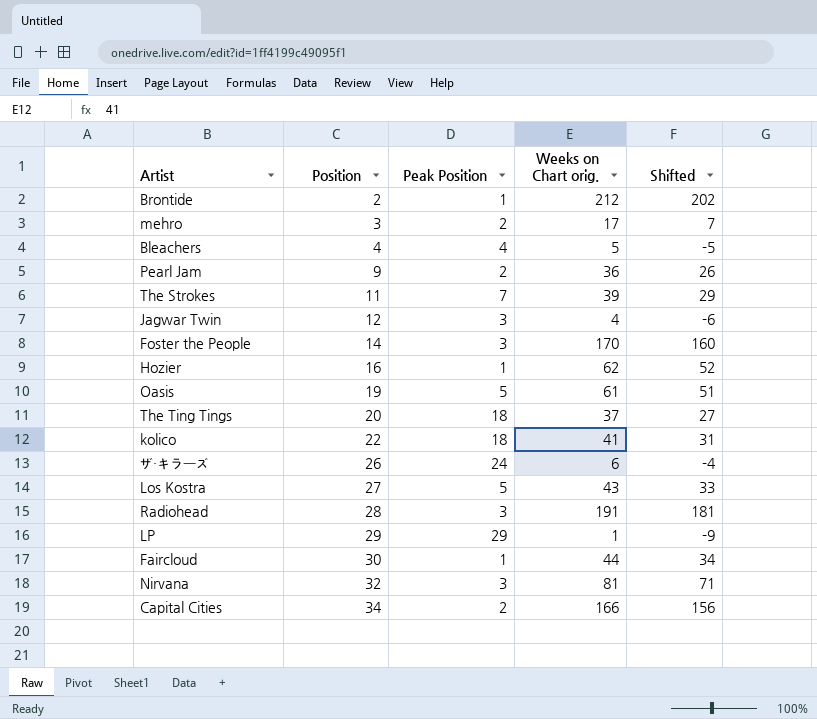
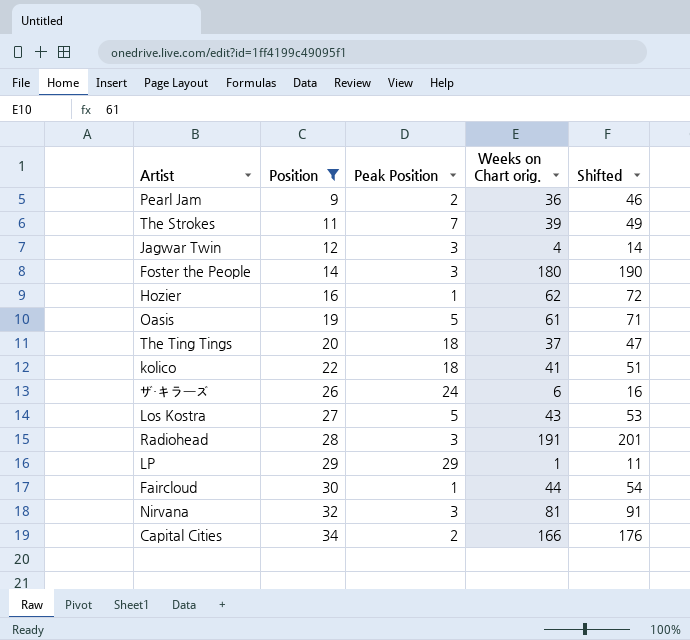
filter: none -> Position >= 9
column Shifted | formula: [Weeks on Chart orig.] - 10 -> [Weeks on Chart orig.] + 10
Foster the People | Weeks on Chart orig.: 170 -> 180

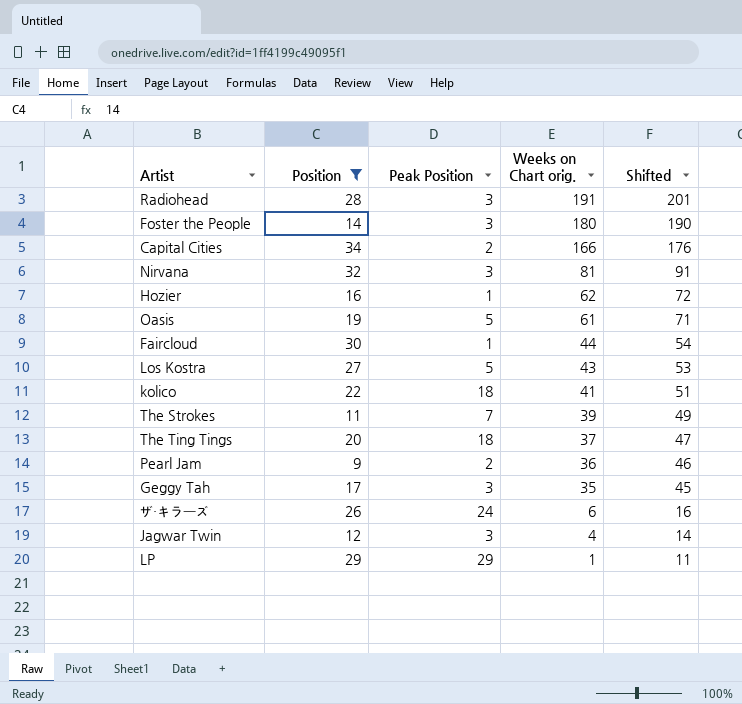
row order: Position ascending -> Weeks on Chart orig. descending
row Geggy Tah: none -> 17 | 3 | 35 | 45

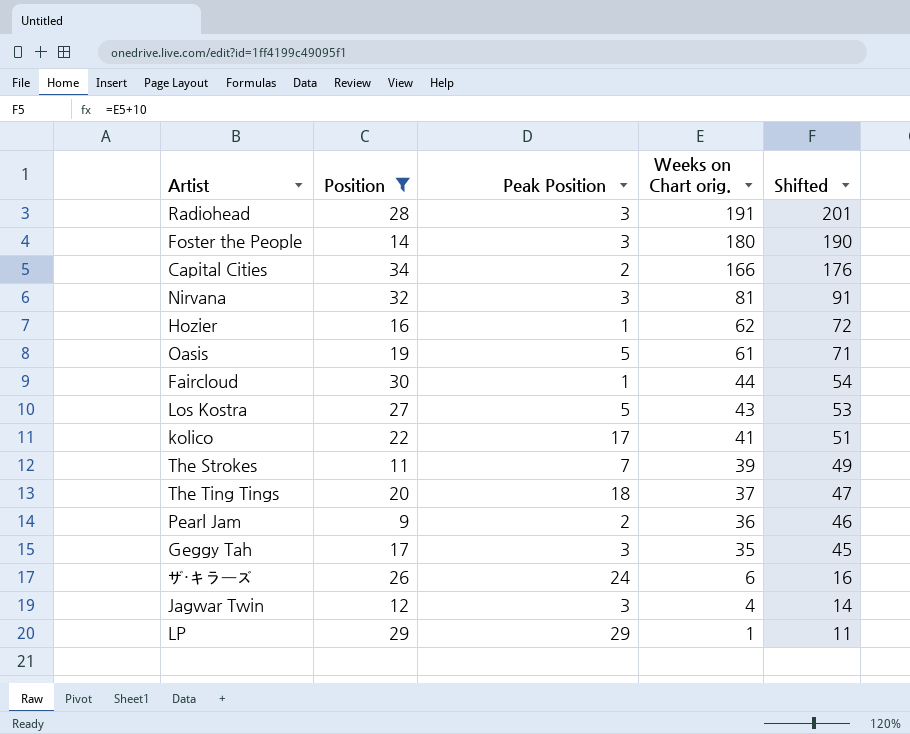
kolico | Peak Position: 18 -> 17

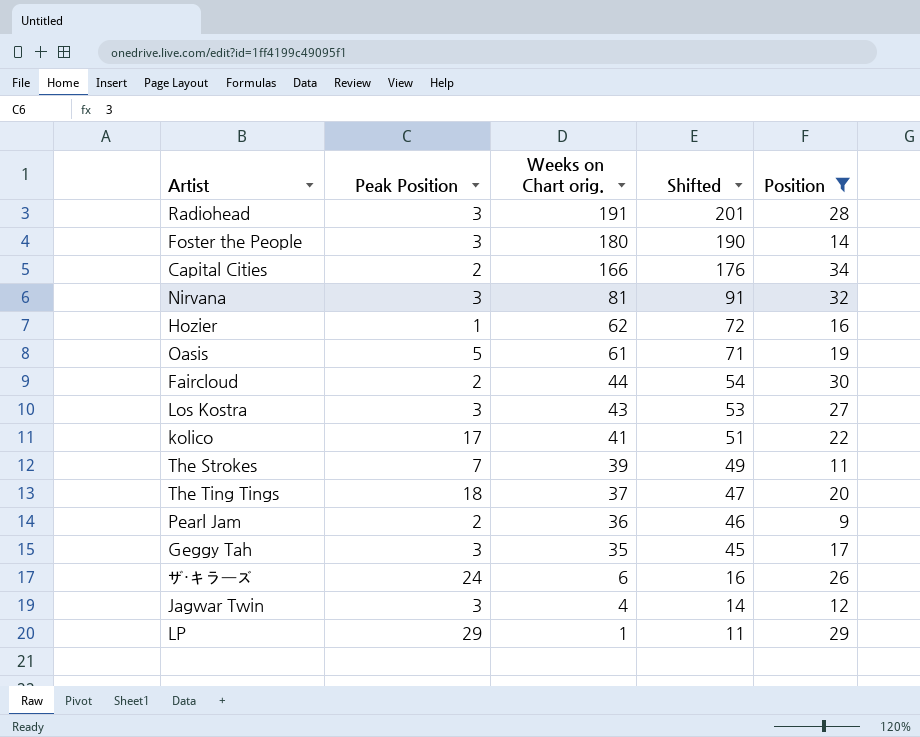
column Position | position: 2 -> 5
Faircloud | Peak Position: 1 -> 2
Los Kostra | Peak Position: 5 -> 3

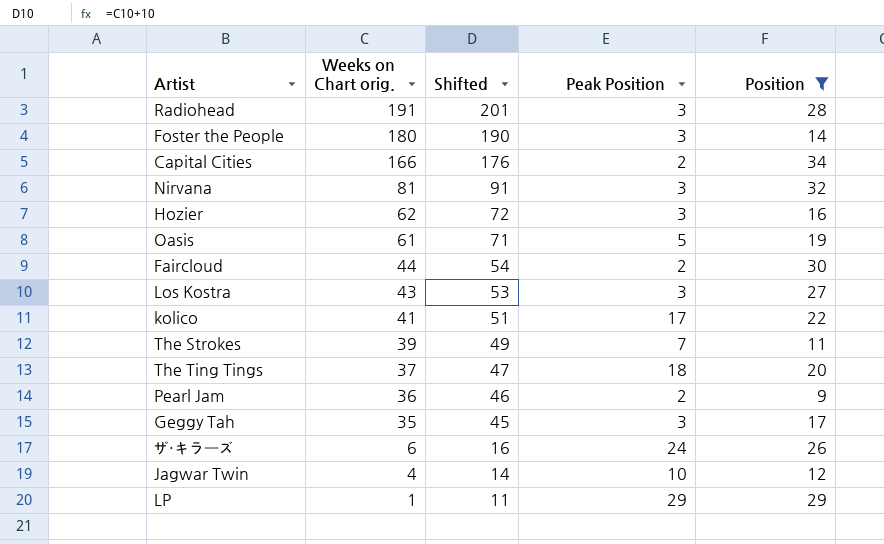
column Peak Position | position: 2 -> 4
Hozier | Peak Position: 1 -> 3
Jagwar Twin | Peak Position: 3 -> 10

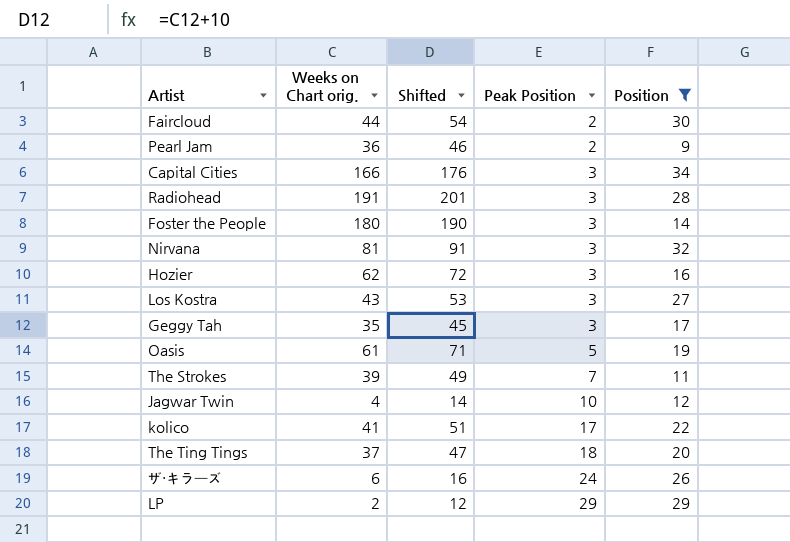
row order: Weeks on Chart orig. descending -> Peak Position ascending
Capital Cities | Peak Position: 2 -> 3
LP | Weeks on Chart orig.: 1 -> 2
LP | Shifted: 11 -> 12

